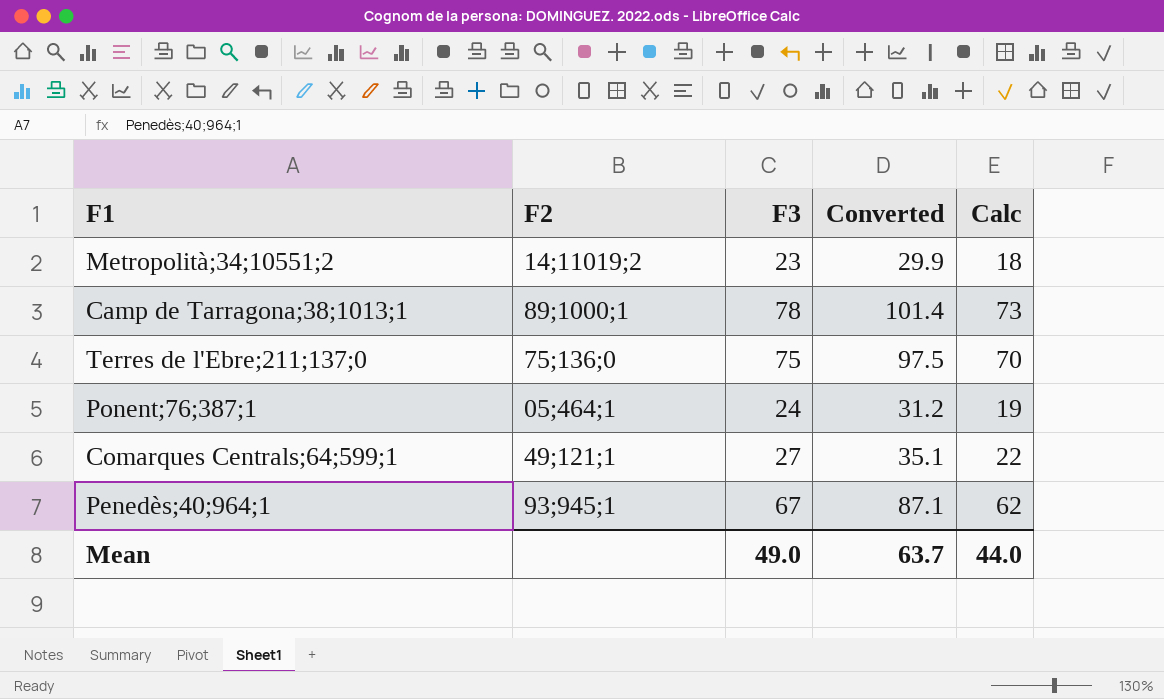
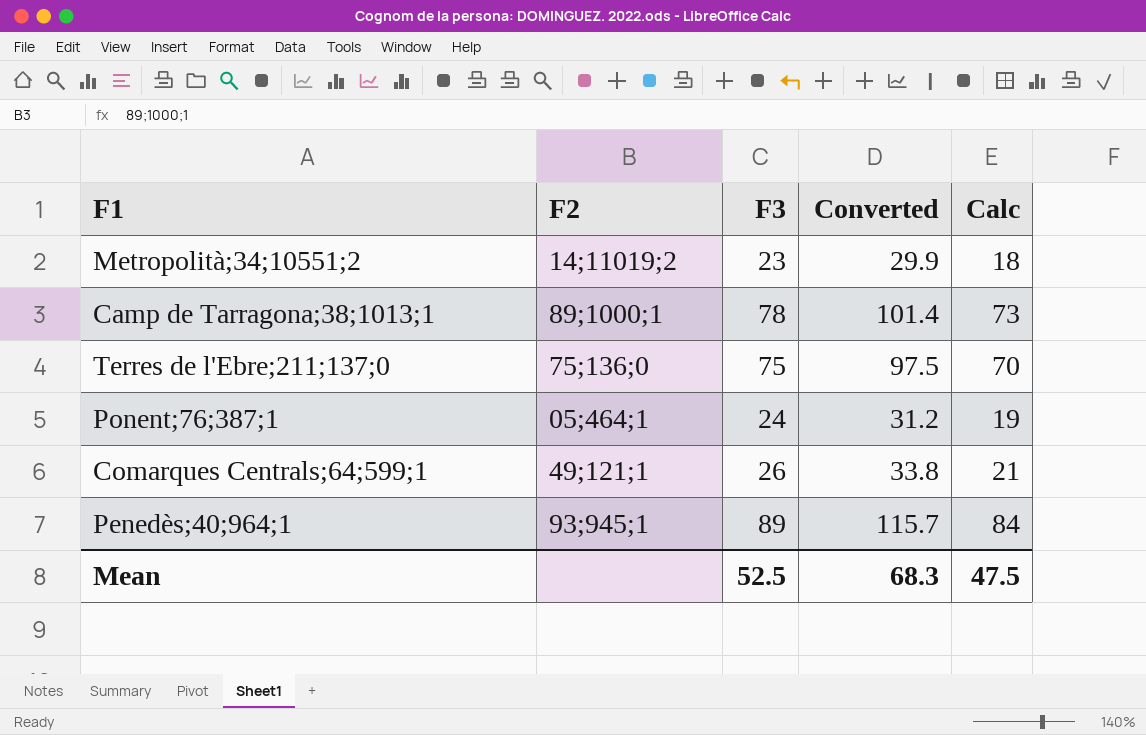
Comarques Centrals;64;599;1 | F3: 27 -> 26
Comarques Centrals;64;599;1 | Converted: 35.1 -> 33.8
Comarques Centrals;64;599;1 | Calc: 22 -> 21
Penedès;40;964;1 | F3: 67 -> 89
Penedès;40;964;1 | Converted: 87.1 -> 115.7
Penedès;40;964;1 | Calc: 62 -> 84
Mean | F3: 49.0 -> 52.5
Mean | Converted: 63.7 -> 68.3
Mean | Calc: 44.0 -> 47.5

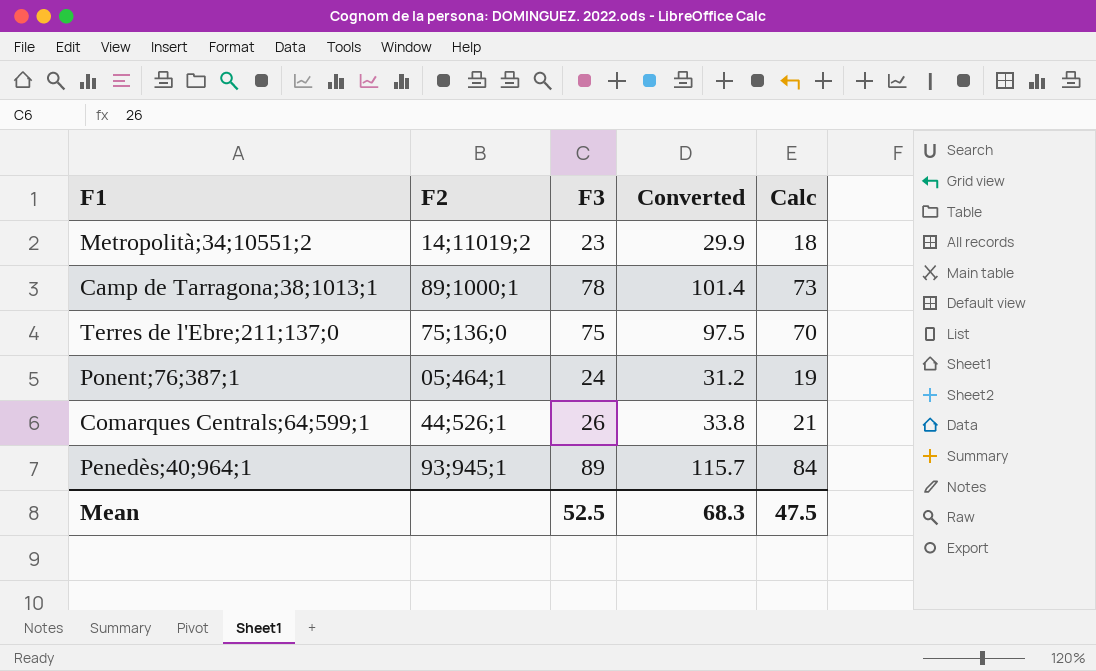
Comarques Centrals;64;599;1 | F2: 49;121;1 -> 44;526;1

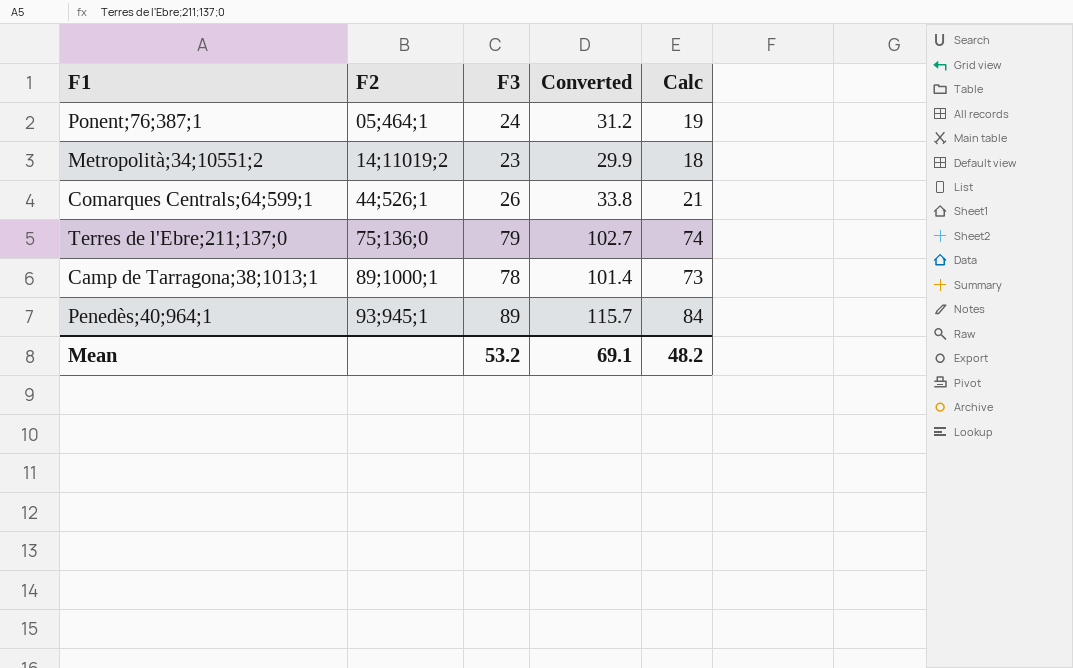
row order: none -> F2 ascending
Terres de l'Ebre;211;137;0 | F3: 75 -> 79
Terres de l'Ebre;211;137;0 | Converted: 97.5 -> 102.7
Terres de l'Ebre;211;137;0 | Calc: 70 -> 74
Mean | F3: 52.5 -> 53.2
Mean | Converted: 68.3 -> 69.1
Mean | Calc: 47.5 -> 48.2

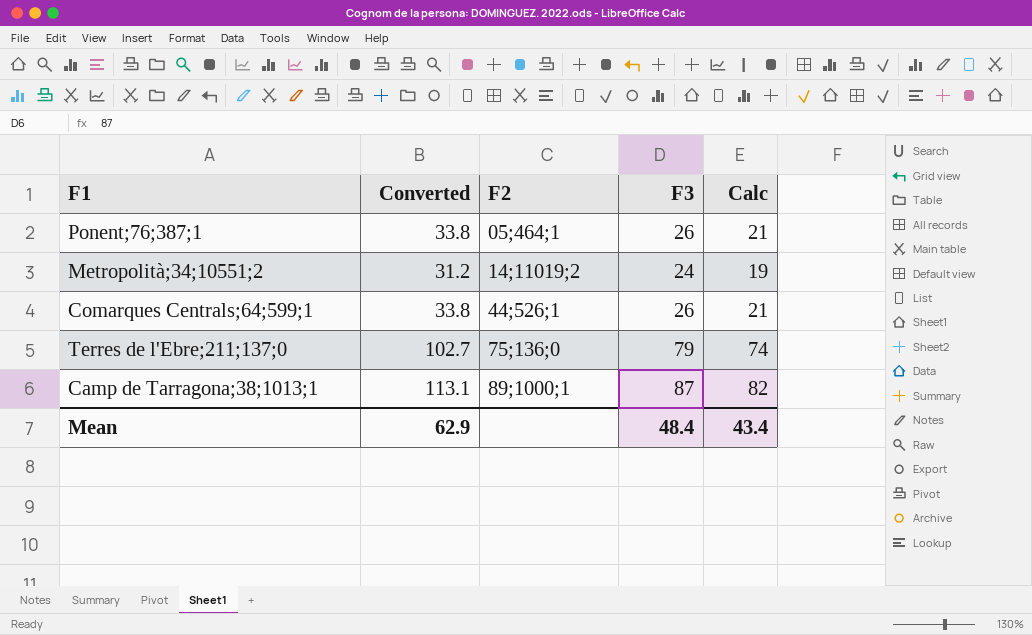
column Converted | position: 4 -> 2
row Penedès;40;964;1: 93;945;1 | 89 | 115.7 | 84 -> none
Ponent;76;387;1 | Converted: 31.2 -> 33.8
Ponent;76;387;1 | F3: 24 -> 26
Ponent;76;387;1 | Calc: 19 -> 21
Metropolità;34;10551;2 | Converted: 29.9 -> 31.2
Metropolità;34;10551;2 | F3: 23 -> 24
Metropolità;34;10551;2 | Calc: 18 -> 19
Camp de Tarragona;38;1013;1 | Converted: 101.4 -> 113.1
Camp de Tarragona;38;1013;1 | F3: 78 -> 87
Camp de Tarragona;38;1013;1 | Calc: 73 -> 82
Mean | Converted: 69.1 -> 62.9
Mean | F3: 53.2 -> 48.4
Mean | Calc: 48.2 -> 43.4

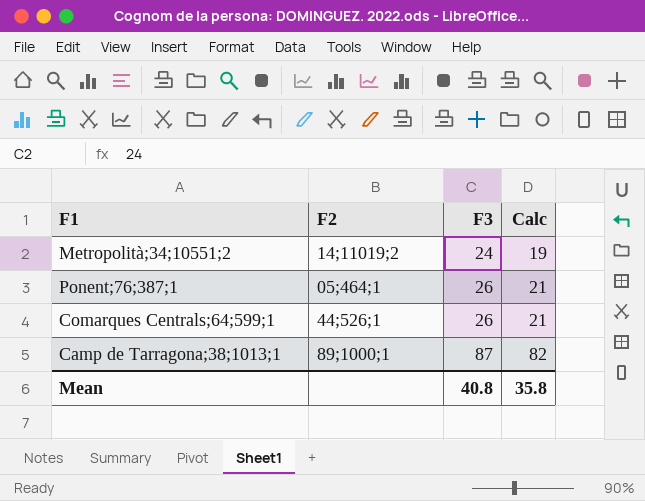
row order: F2 ascending -> F3 ascending
column Converted | formula: [F3] * 1.3 -> none
row Terres de l'Ebre;211;137;0: 102.7 | 75;136;0 | 79 | 74 -> none
Mean | F3: 48.4 -> 40.8
Mean | Calc: 43.4 -> 35.8

